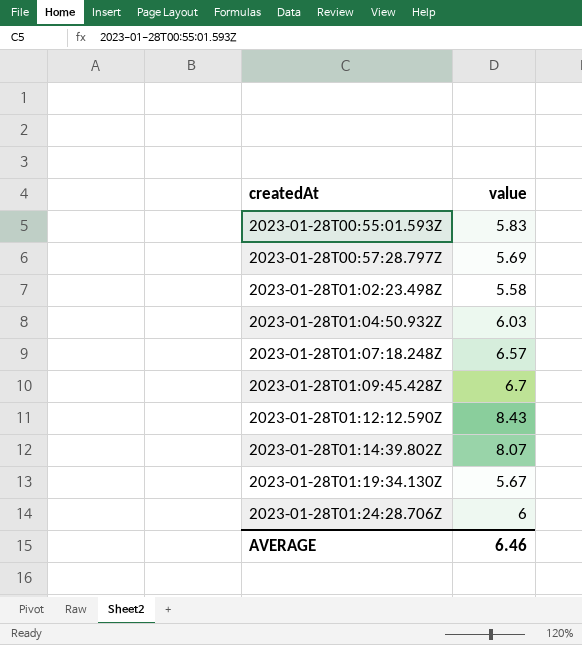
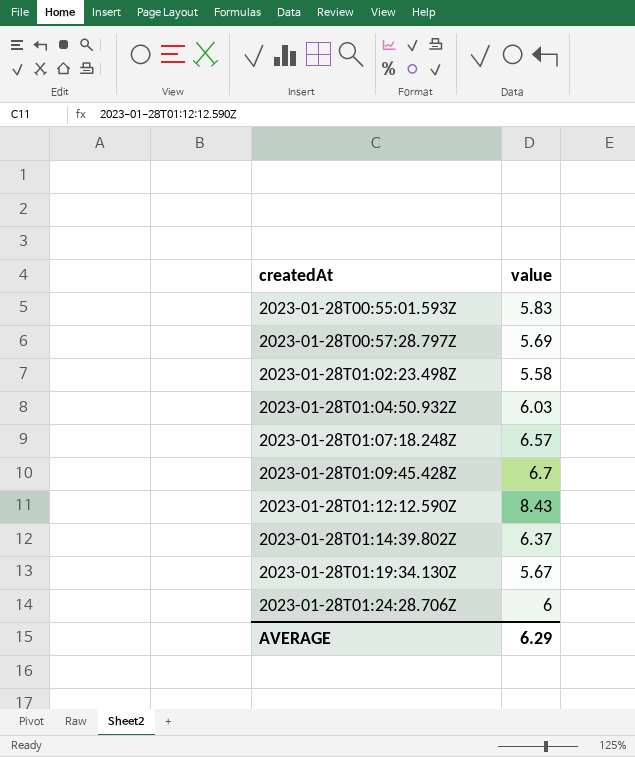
2023-01-28T01:14:39.802Z | value: 8.07 -> 6.37
AVERAGE | value: 6.46 -> 6.29

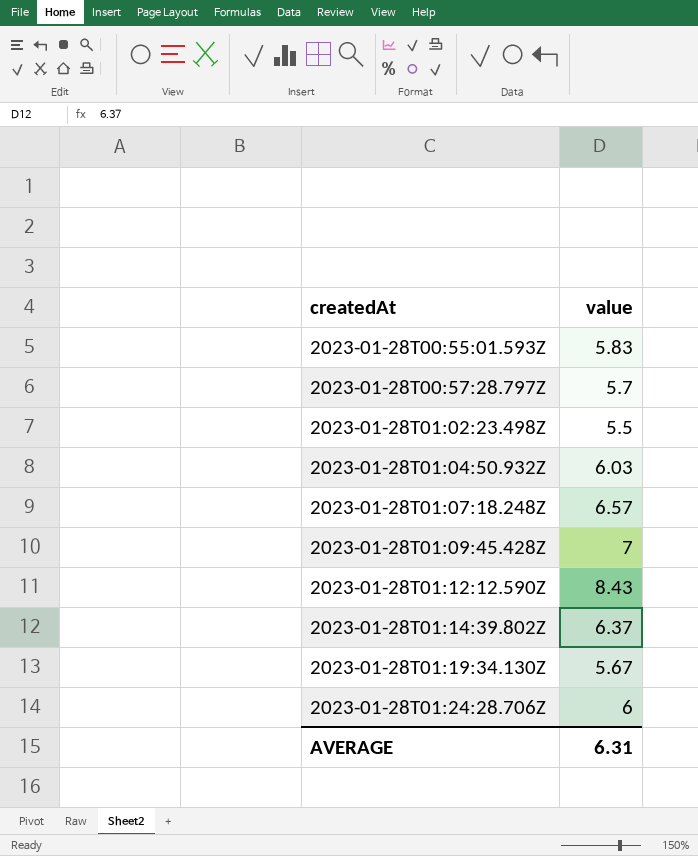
2023-01-28T00:57:28.797Z | value: 5.69 -> 5.7
2023-01-28T01:02:23.498Z | value: 5.58 -> 5.5
2023-01-28T01:09:45.428Z | value: 6.7 -> 7
AVERAGE | value: 6.29 -> 6.31

